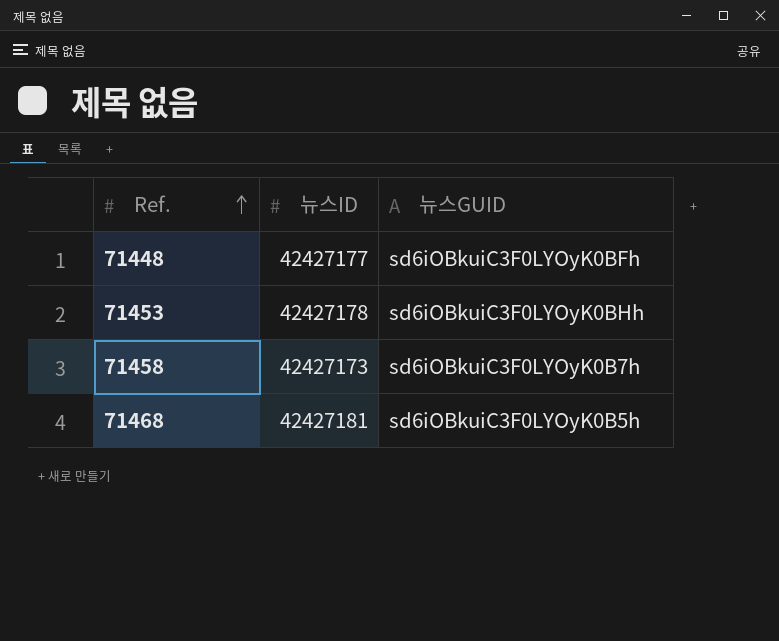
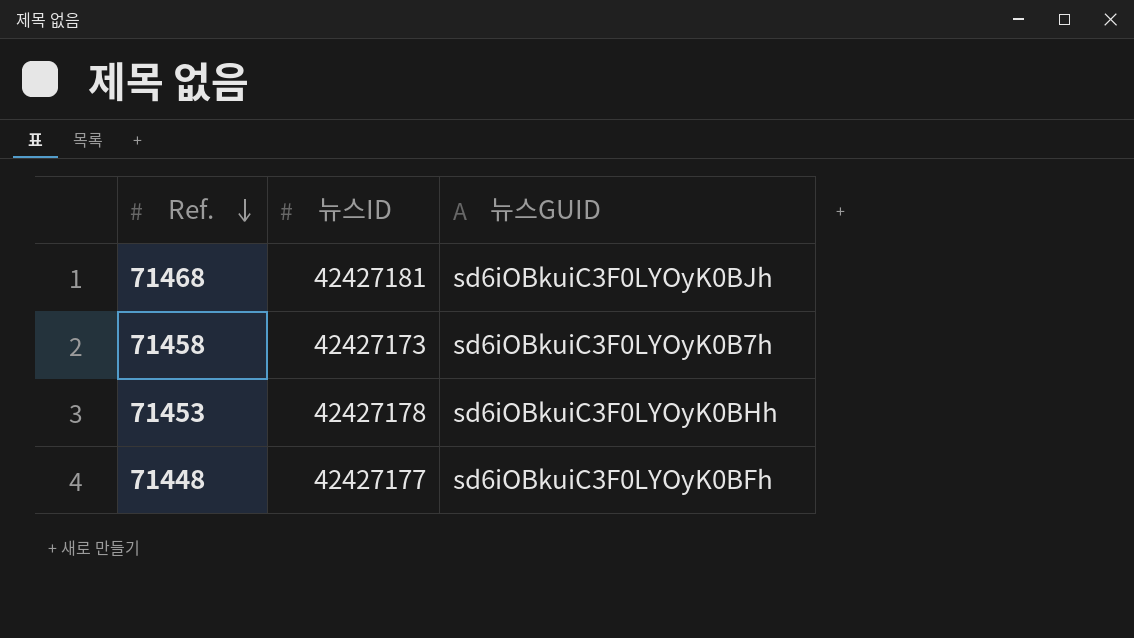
row order: Ref. ascending -> Ref. descending
71468 | 뉴스GUID: sd6iOBkuiC3F0LYOyK0B5h -> sd6iOBkuiC3F0LYOyK0BJh

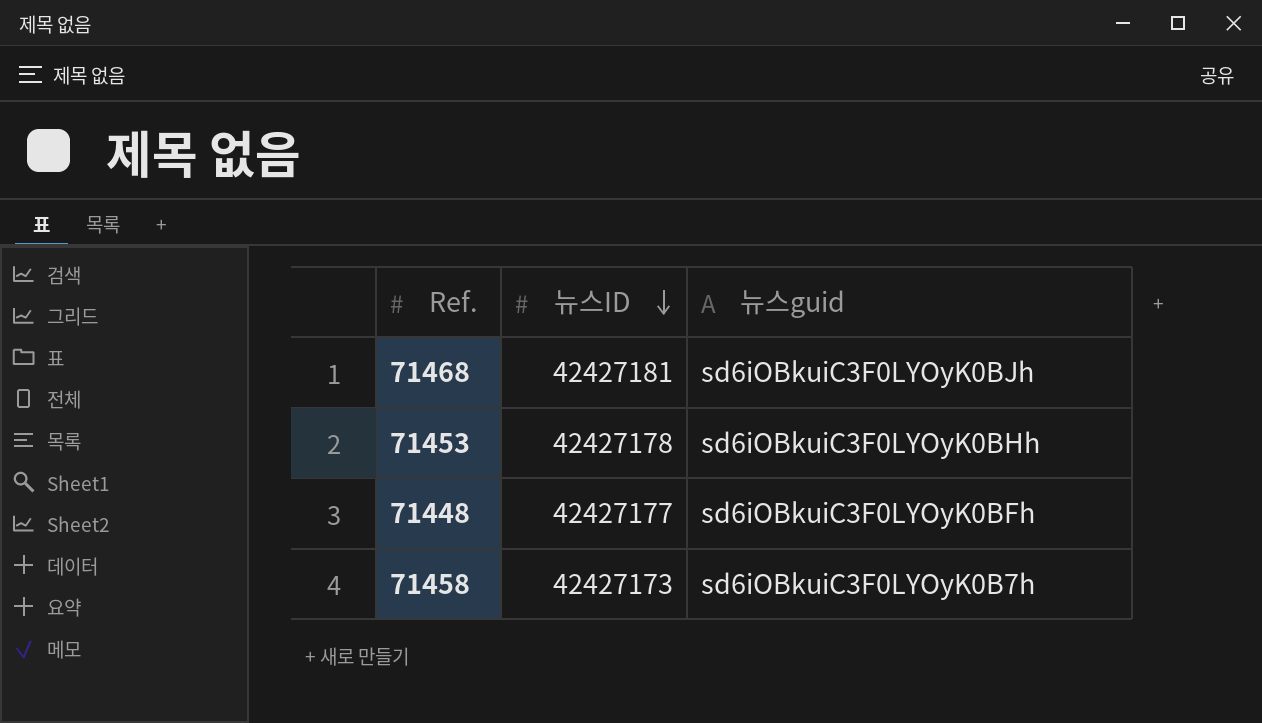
row order: Ref. descending -> 뉴스ID descending
column name: 뉴스GUID -> 뉴스guid

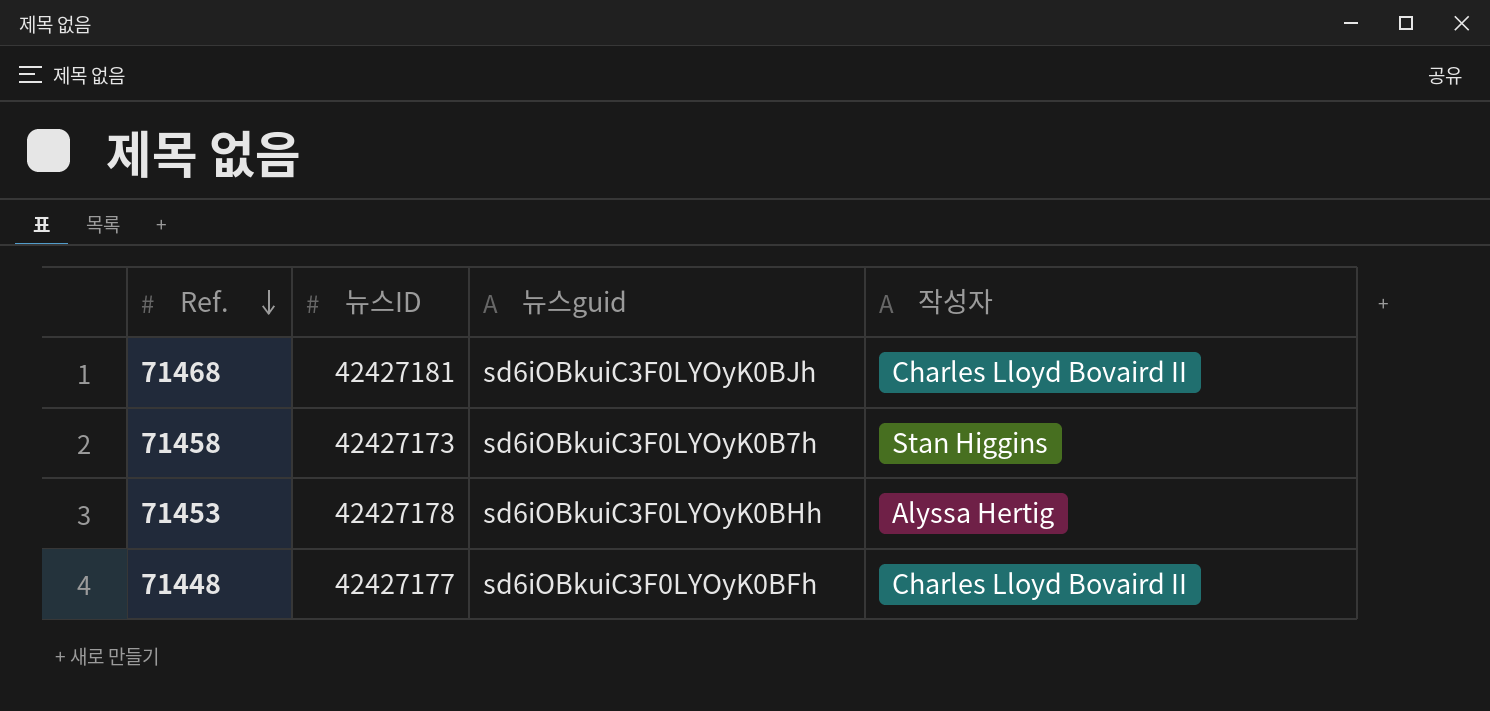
row order: 뉴스ID descending -> Ref. descending
column 작성자 | position: none -> 4

